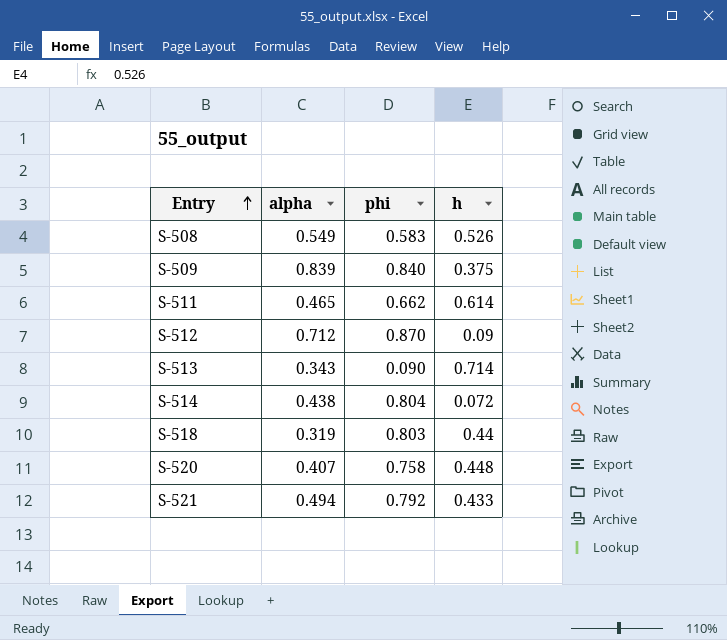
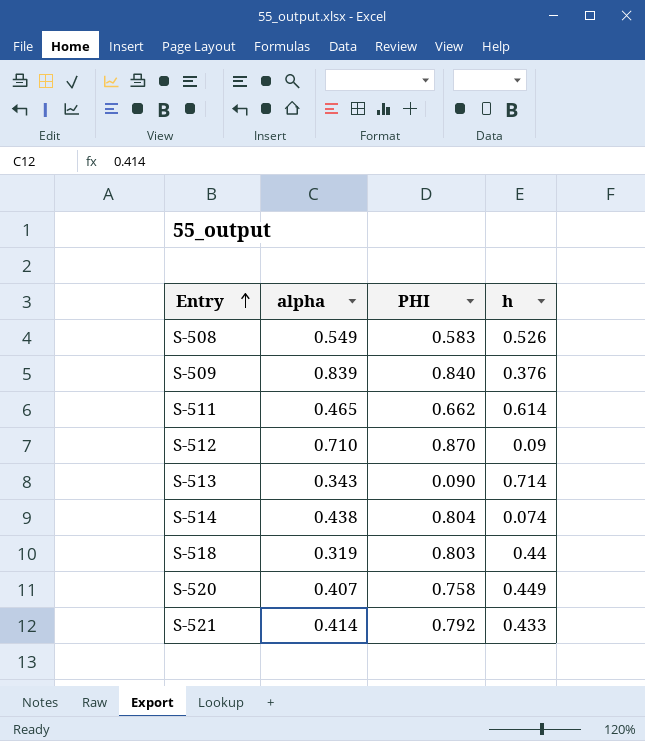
column name: phi -> PHI
S-509 | h: 0.375 -> 0.376
S-512 | alpha: 0.712 -> 0.710
S-514 | h: 0.072 -> 0.074
S-520 | h: 0.448 -> 0.449
S-521 | alpha: 0.494 -> 0.414

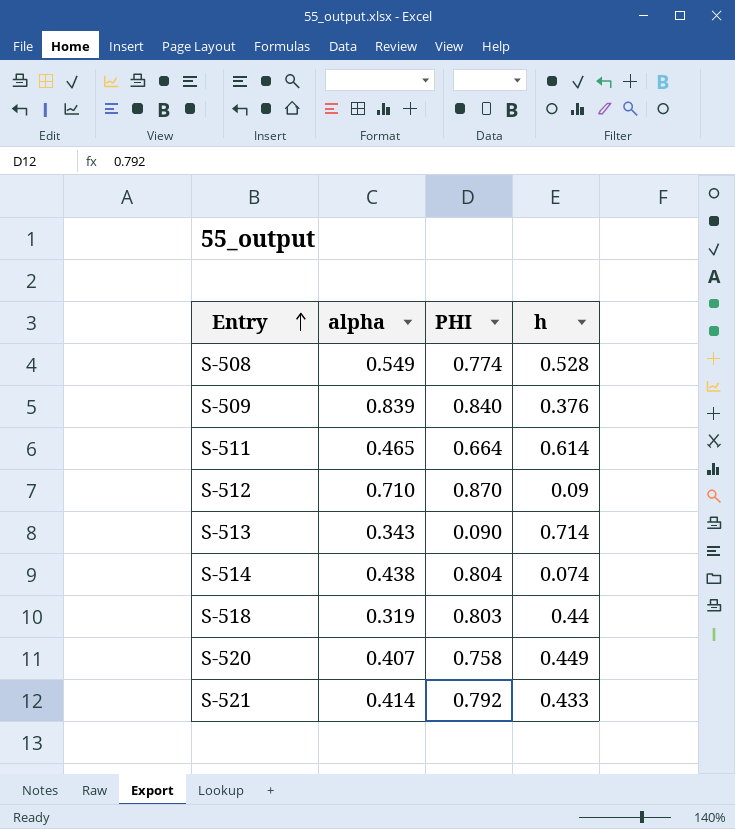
S-508 | PHI: 0.583 -> 0.774
S-508 | h: 0.526 -> 0.528
S-511 | PHI: 0.662 -> 0.664

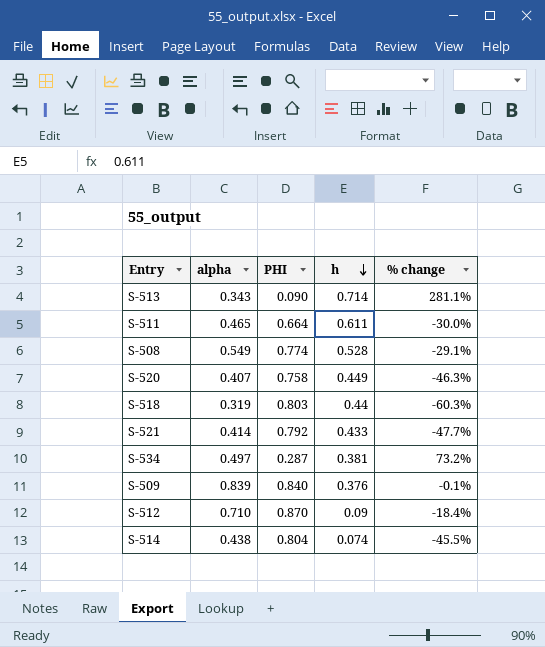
row order: Entry ascending -> h descending
column % change | formula: none -> ([alpha] - [PHI]) / [PHI]
S-511 | h: 0.614 -> 0.611
row S-534: none -> 0.497 | 0.287 | 0.381 | 73.2%

